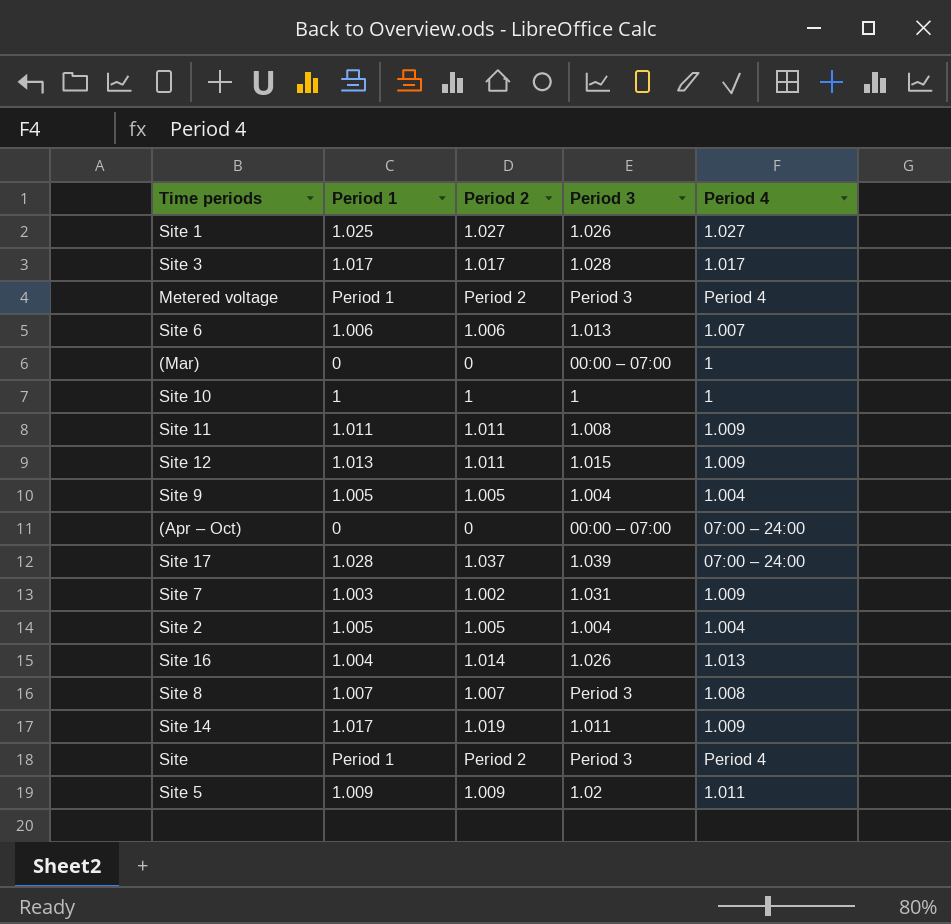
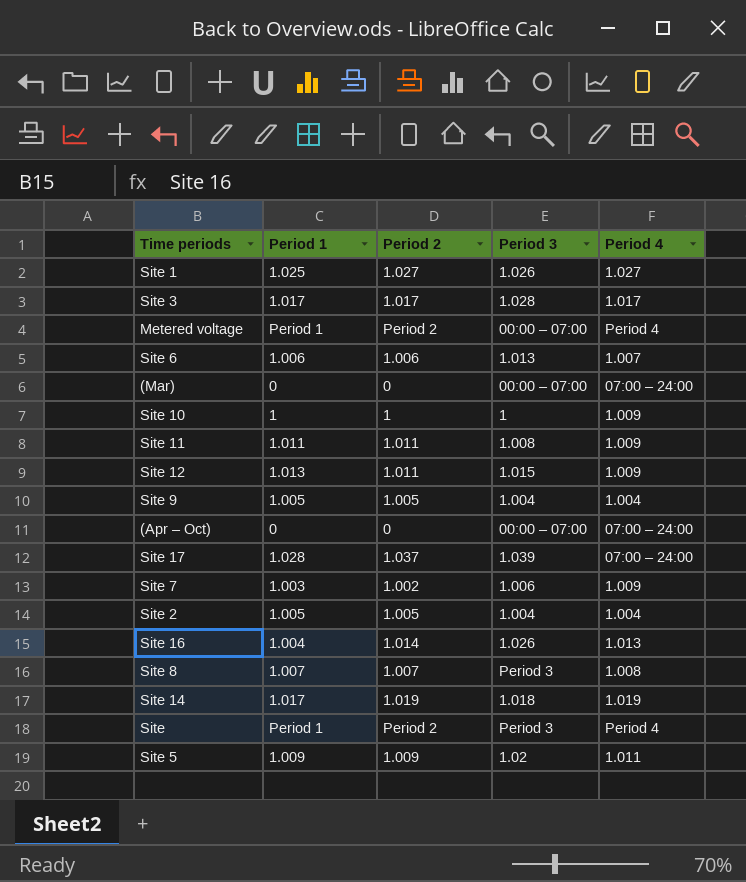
Metered voltage | Period 3: Period 3 -> 00:00 – 07:00
(Mar) | Period 4: 1 -> 07:00 – 24:00
Site 10 | Period 4: 1 -> 1.009
Site 7 | Period 3: 1.031 -> 1.006
Site 14 | Period 3: 1.011 -> 1.018
Site 14 | Period 4: 1.009 -> 1.019

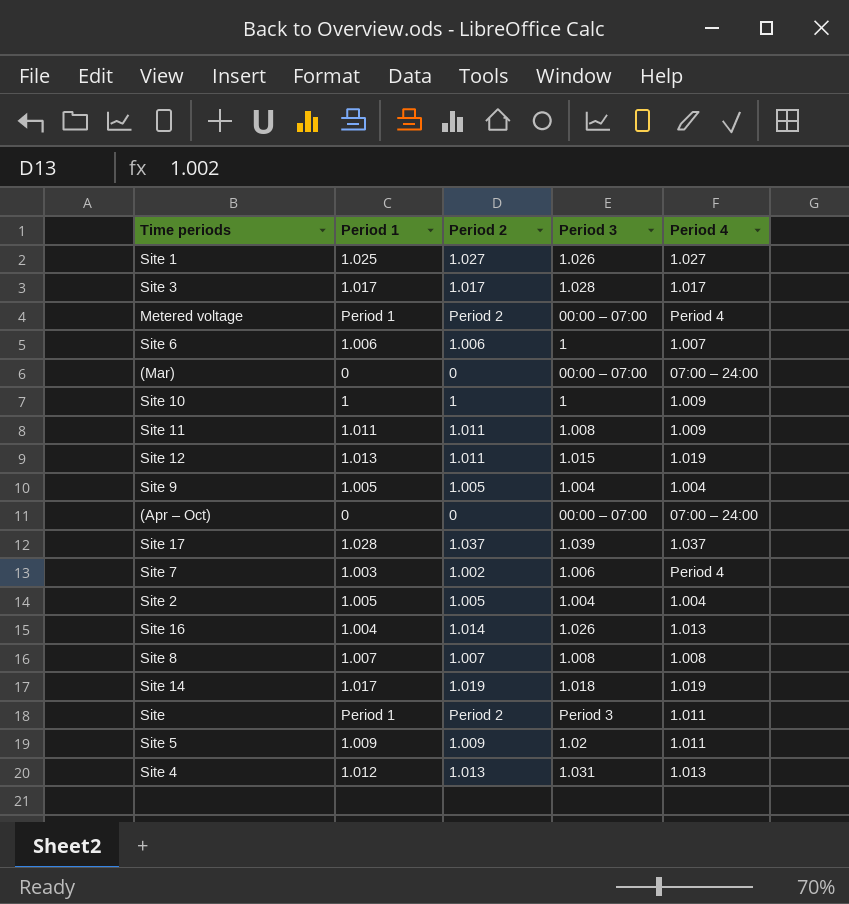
Site 6 | Period 3: 1.013 -> 1
Site 12 | Period 4: 1.009 -> 1.019
Site 17 | Period 4: 07:00 – 24:00 -> 1.037
Site 7 | Period 4: 1.009 -> Period 4
Site 8 | Period 3: Period 3 -> 1.008
Site | Period 4: Period 4 -> 1.011
row Site 4: none -> 1.012 | 1.013 | 1.031 | 1.013

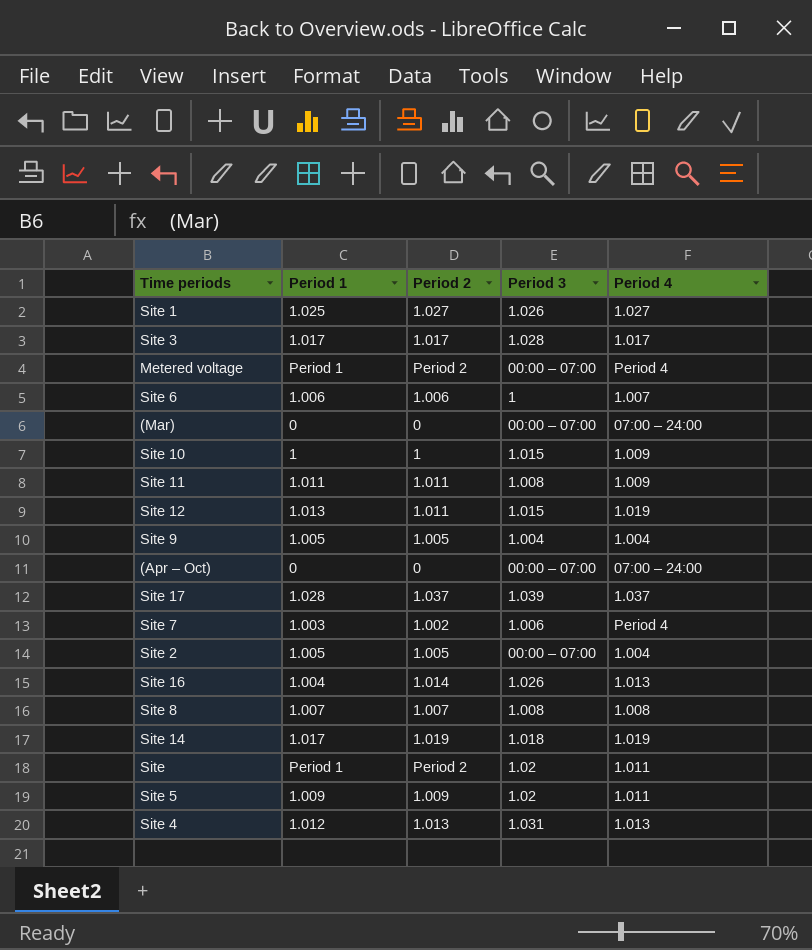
Site 10 | Period 3: 1 -> 1.015
Site 2 | Period 3: 1.004 -> 00:00 – 07:00
Site | Period 3: Period 3 -> 1.02

